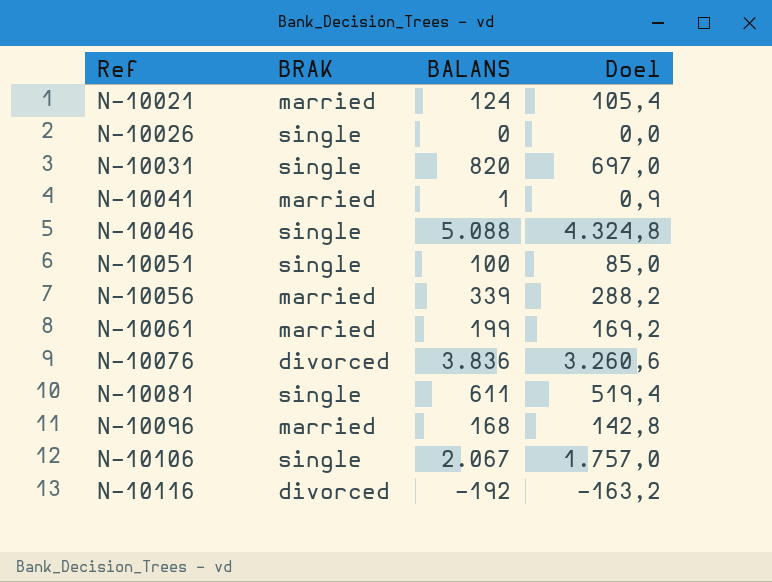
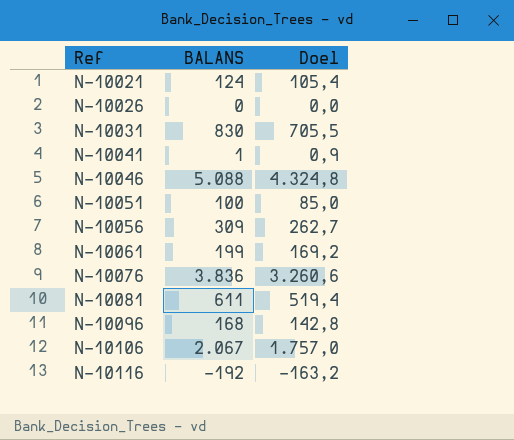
column BRAK | position: 2 -> none
N-10031 | BALANS: 820 -> 830
N-10031 | Doel: 697,0 -> 705,5
N-10056 | BALANS: 339 -> 309
N-10056 | Doel: 288,2 -> 262,7

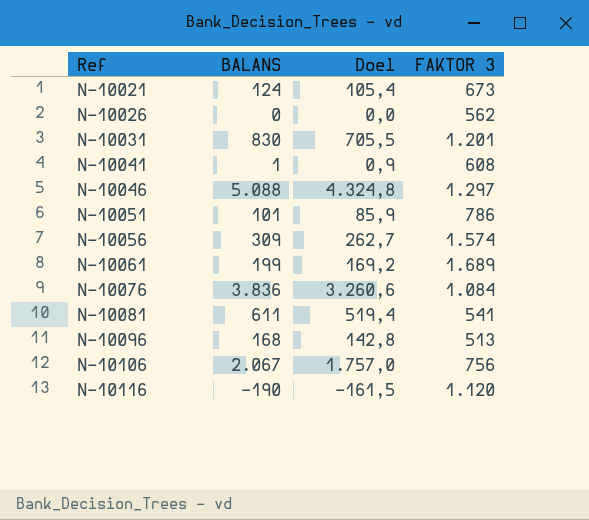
column FAKTOR 3 | position: none -> 4
N-10051 | BALANS: 100 -> 101
N-10051 | Doel: 85,0 -> 85,9
N-10116 | BALANS: -192 -> -190
N-10116 | Doel: -163,2 -> -161,5

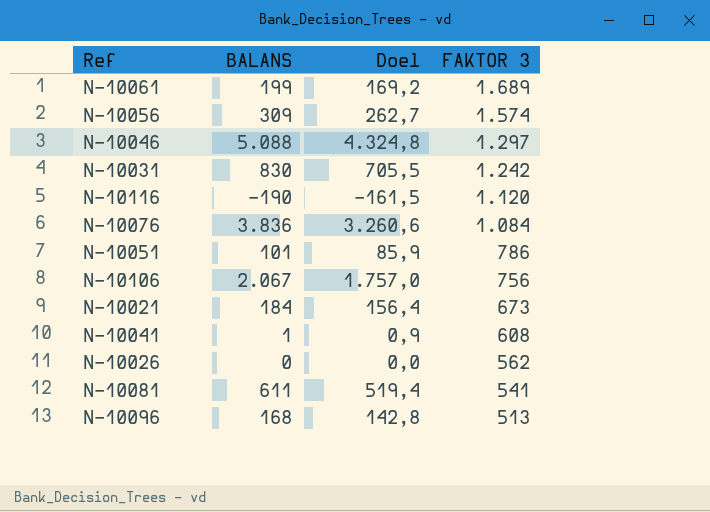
row order: Ref ascending -> FAKTOR 3 descending
N-10031 | FAKTOR 3: 1.201 -> 1.242
N-10021 | BALANS: 124 -> 184
N-10021 | Doel: 105,4 -> 156,4

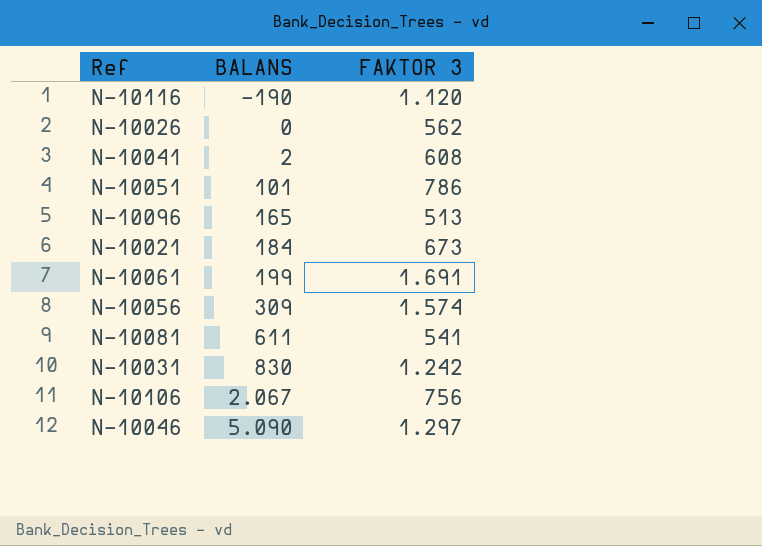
row order: FAKTOR 3 descending -> BALANS ascending
column Doel | formula: [BALANS] * 0,85 -> none
row N-10076: 3.836 | 3.260,6 | 1.084 -> none
N-10041 | BALANS: 1 -> 2
N-10096 | BALANS: 168 -> 165
N-10061 | FAKTOR 3: 1.689 -> 1.691
N-10046 | BALANS: 5.088 -> 5.090

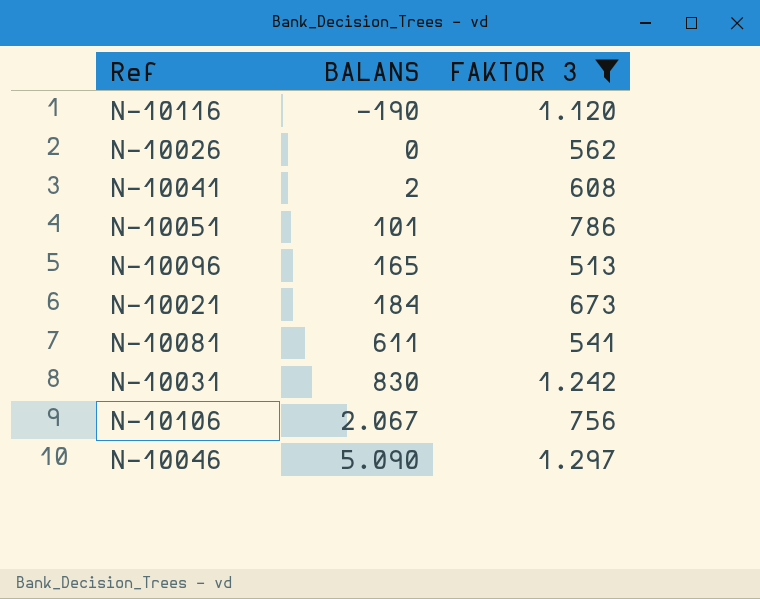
filter: none -> FAKTOR 3 <= 1.297

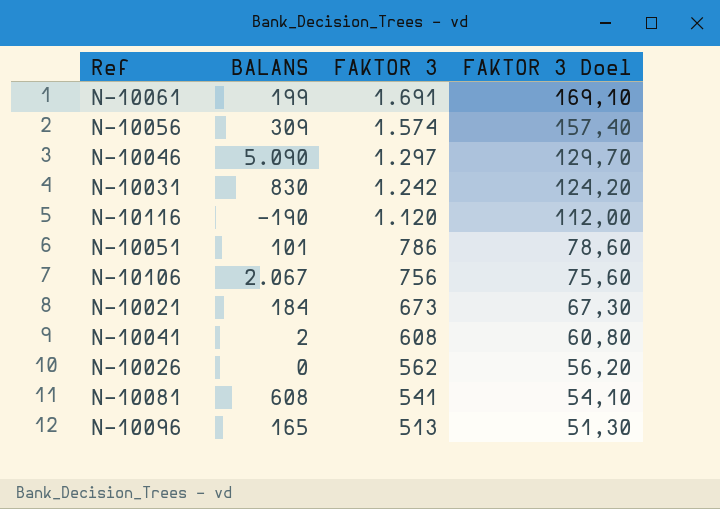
filter: FAKTOR 3 <= 1.297 -> none
row order: BALANS ascending -> FAKTOR 3 descending
column FAKTOR 3 Doel | formula: none -> [FAKTOR 3] * 0,1
N-10081 | BALANS: 611 -> 608

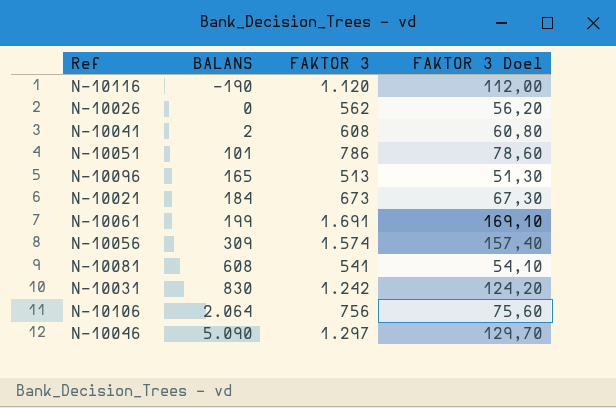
row order: FAKTOR 3 descending -> BALANS ascending
N-10106 | BALANS: 2.067 -> 2.064

